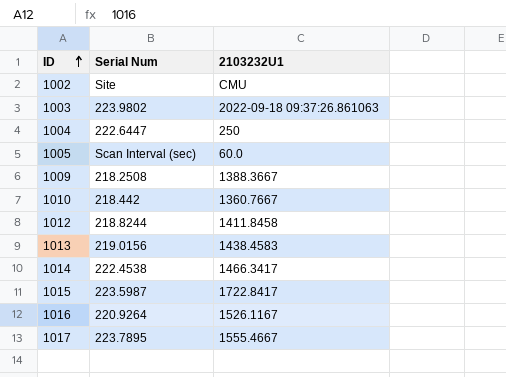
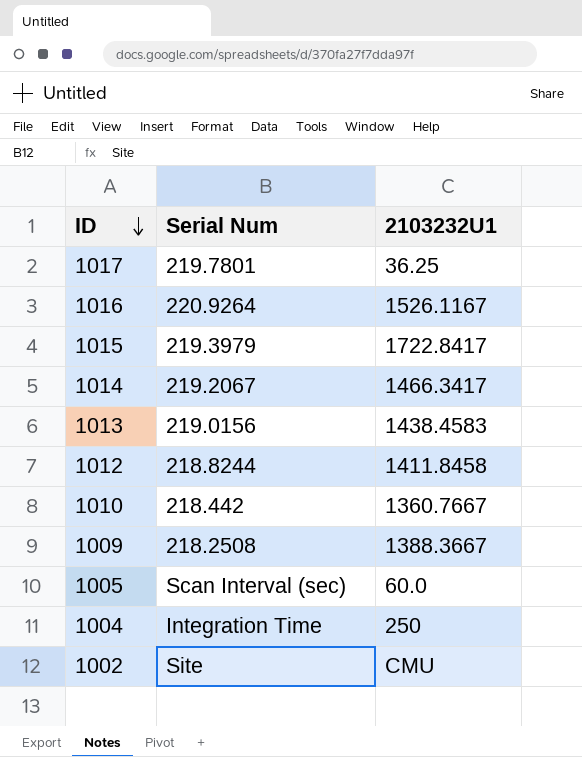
row order: ID ascending -> ID descending
row 1003: 223.9802 | 2022-09-18 09:37:26.861063 -> none
1017 | Serial Num: 223.7895 -> 219.7801
1017 | 2103232U1: 1555.4667 -> 36.25
1015 | Serial Num: 223.5987 -> 219.3979
1014 | Serial Num: 222.4538 -> 219.2067
1004 | Serial Num: 222.6447 -> Integration Time

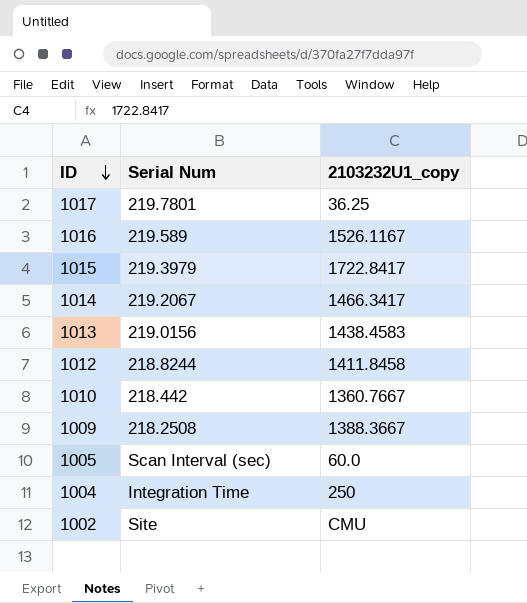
column name: 2103232U1 -> 2103232U1_copy
1016 | Serial Num: 220.9264 -> 219.589

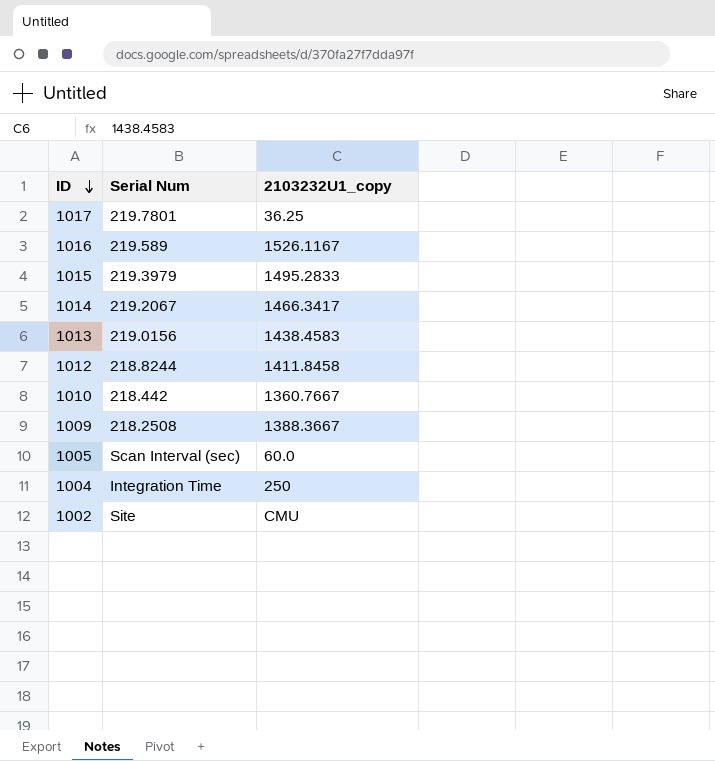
1015 | 2103232U1_copy: 1722.8417 -> 1495.2833

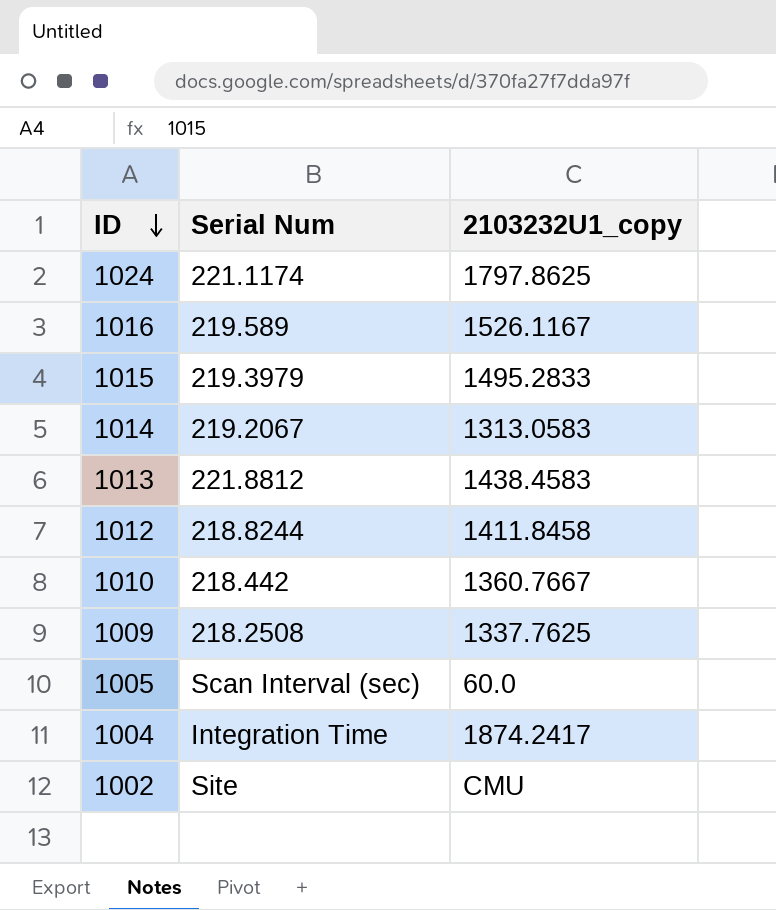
row 1017: 219.7801 | 36.25 -> none
row 1024: none -> 221.1174 | 1797.8625
1014 | 2103232U1_copy: 1466.3417 -> 1313.0583
1013 | Serial Num: 219.0156 -> 221.8812
1009 | 2103232U1_copy: 1388.3667 -> 1337.7625
1004 | 2103232U1_copy: 250 -> 1874.2417

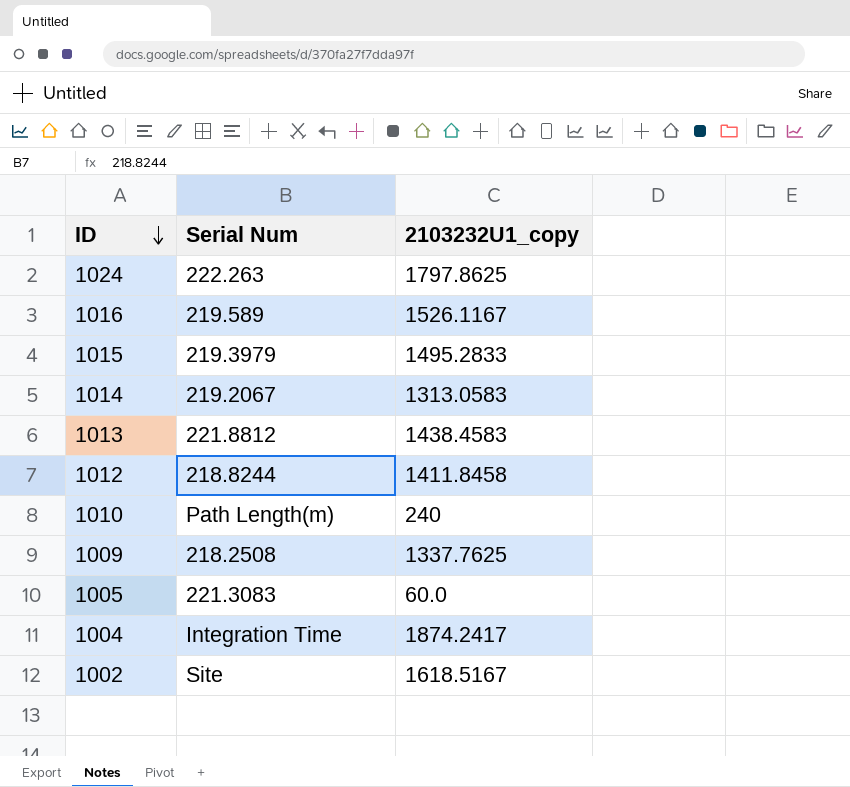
1024 | Serial Num: 221.1174 -> 222.263
1010 | Serial Num: 218.442 -> Path Length(m)
1010 | 2103232U1_copy: 1360.7667 -> 240
1005 | Serial Num: Scan Interval (sec) -> 221.3083
1002 | 2103232U1_copy: CMU -> 1618.5167

